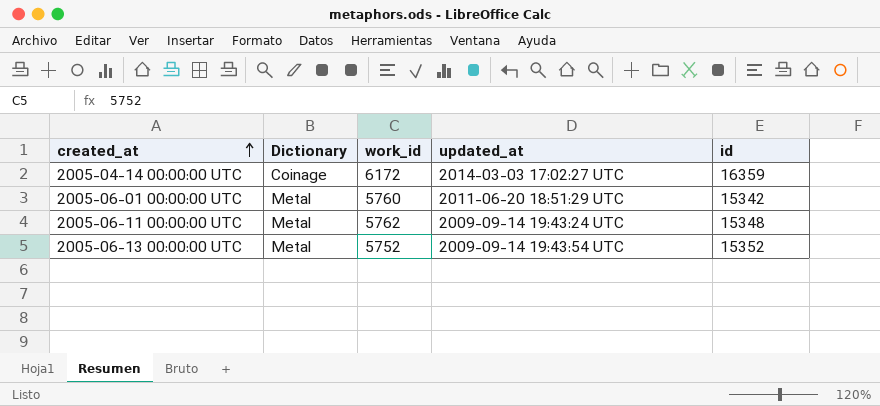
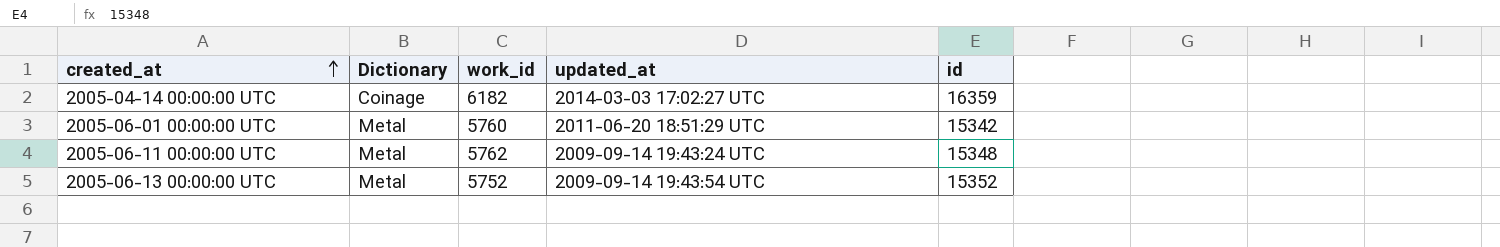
2005-04-14 00:00:00 UTC | work_id: 6172 -> 6182

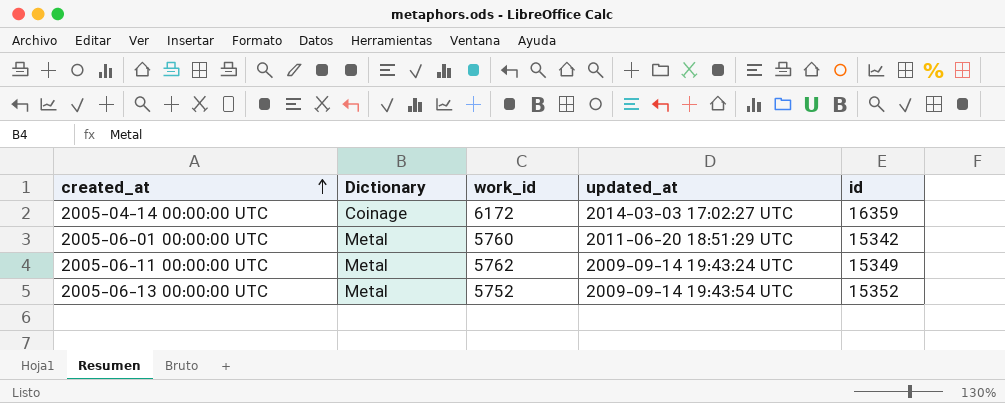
2005-04-14 00:00:00 UTC | work_id: 6182 -> 6172
2005-06-11 00:00:00 UTC | id: 15348 -> 15349

